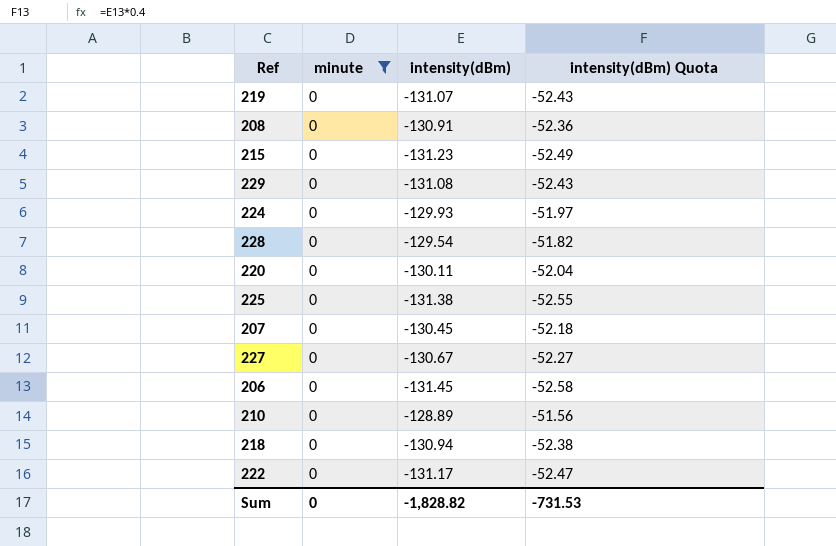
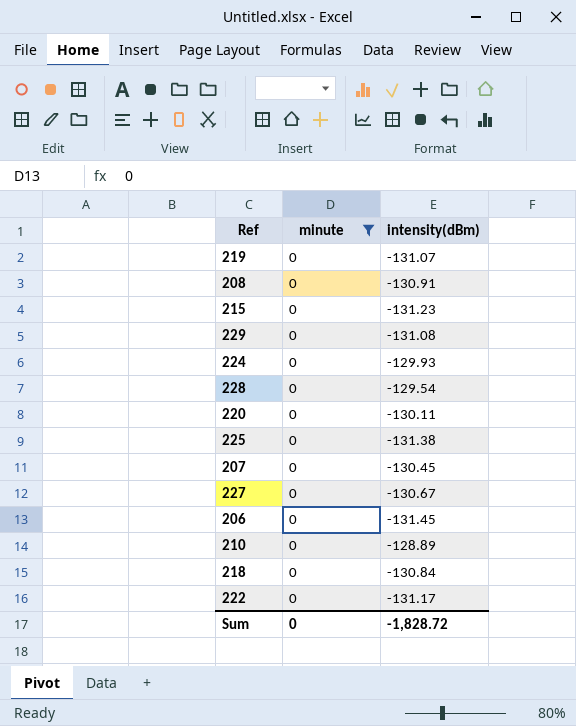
column intensity(dBm) Quota | formula: [intensity(dBm)] * 0.4 -> none
218 | intensity(dBm): -130.94 -> -130.84
Sum | intensity(dBm): -1,828.82 -> -1,828.72

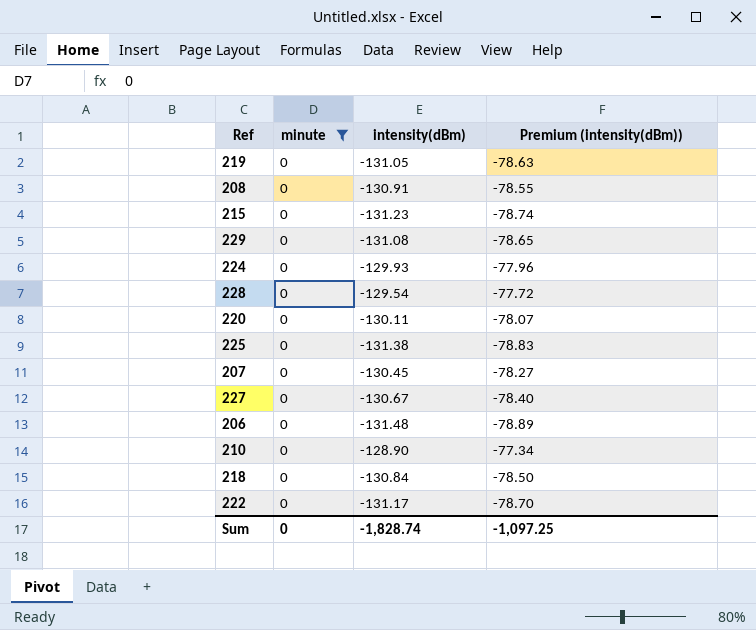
column Premium (intensity(dBm)) | formula: none -> [intensity(dBm)] * 0.6
219 | intensity(dBm): -131.07 -> -131.05
206 | intensity(dBm): -131.45 -> -131.48
210 | intensity(dBm): -128.89 -> -128.90
Sum | intensity(dBm): -1,828.72 -> -1,828.74

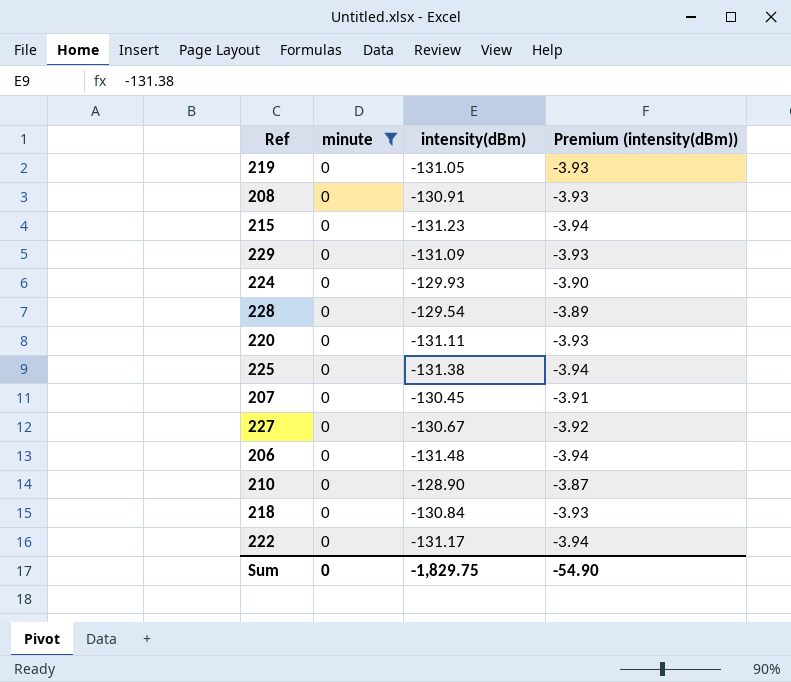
column Premium (intensity(dBm)) | formula: [intensity(dBm)] * 0.6 -> [intensity(dBm)] * 0.03
229 | intensity(dBm): -131.08 -> -131.09
220 | intensity(dBm): -130.11 -> -131.11
Sum | intensity(dBm): -1,828.74 -> -1,829.75
Sum | Premium (intensity(dBm)): -1,097.25 -> -54.90

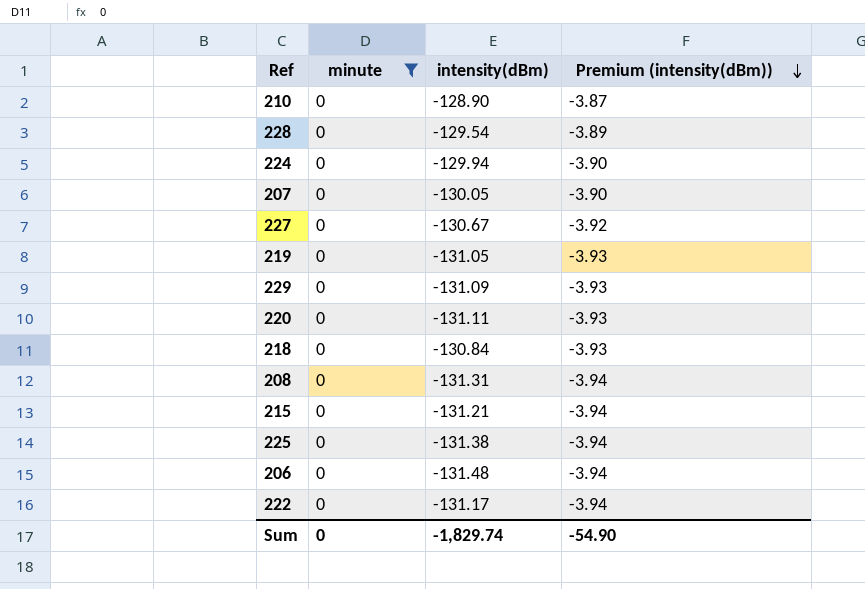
row order: none -> Premium (intensity(dBm)) descending
224 | intensity(dBm): -129.93 -> -129.94
207 | intensity(dBm): -130.45 -> -130.05
207 | Premium (intensity(dBm)): -3.91 -> -3.90
208 | intensity(dBm): -130.91 -> -131.31
208 | Premium (intensity(dBm)): -3.93 -> -3.94
215 | intensity(dBm): -131.23 -> -131.21
Sum | intensity(dBm): -1,829.75 -> -1,829.74

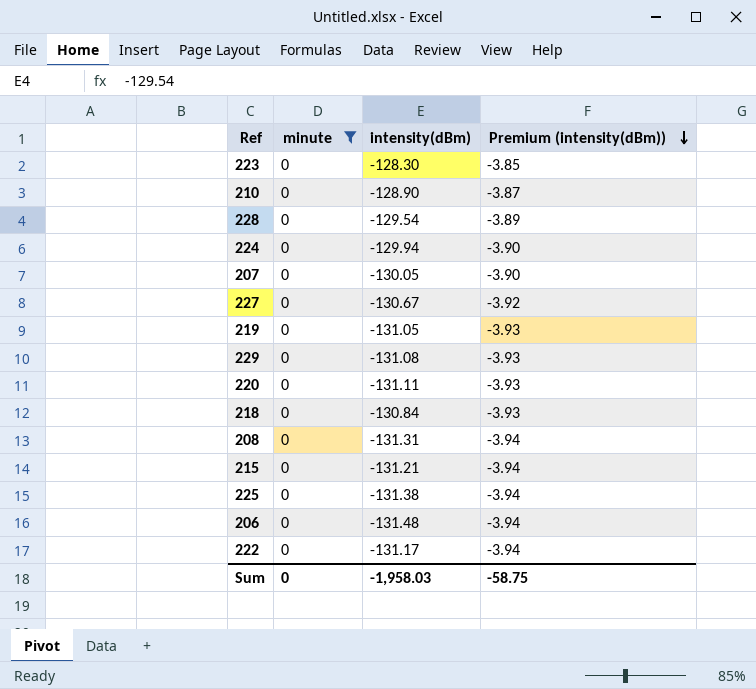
row 223: none -> 0 | -128.30 | -3.85
229 | intensity(dBm): -131.09 -> -131.08
Sum | intensity(dBm): -1,829.74 -> -1,958.03
Sum | Premium (intensity(dBm)): -54.90 -> -58.75

